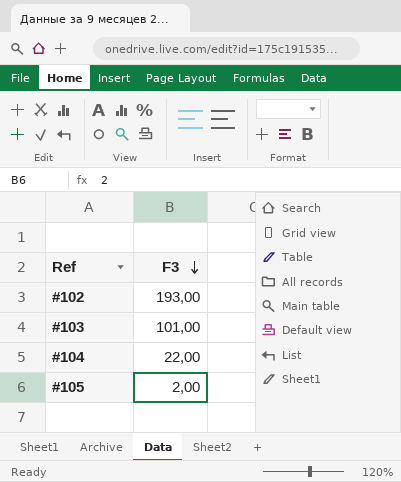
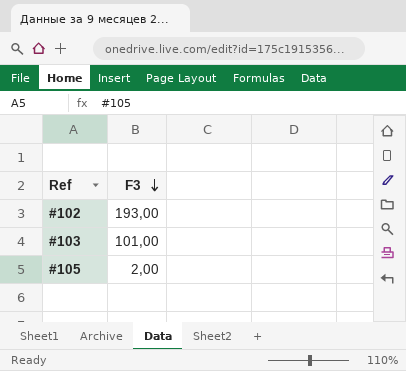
row #104: 22,00 -> none

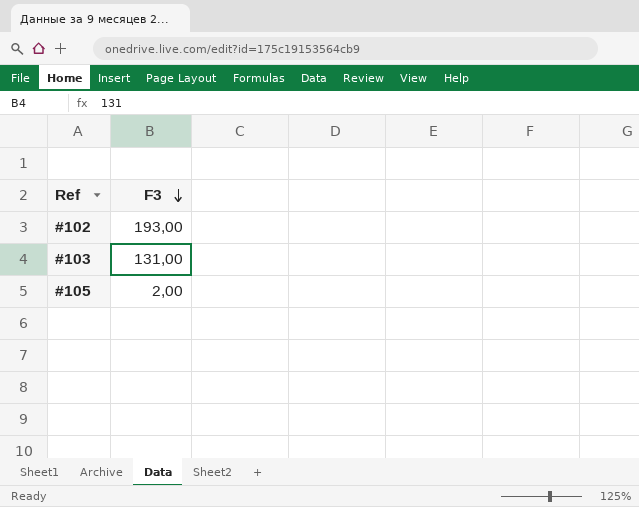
#103 | F3: 101,00 -> 131,00

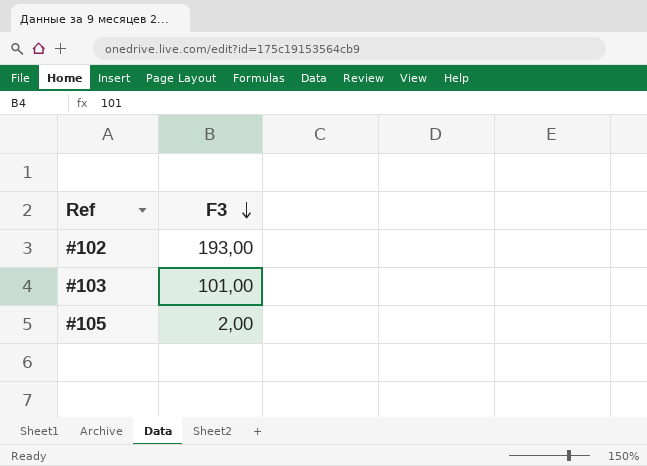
#103 | F3: 131,00 -> 101,00

